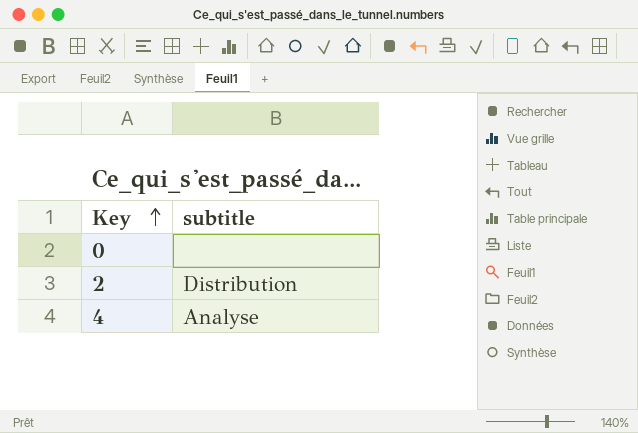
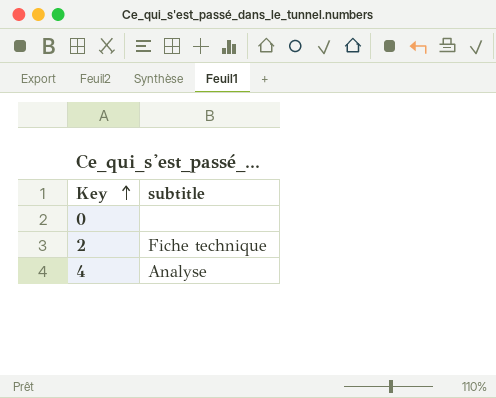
2 | subtitle: Distribution -> Fiche technique

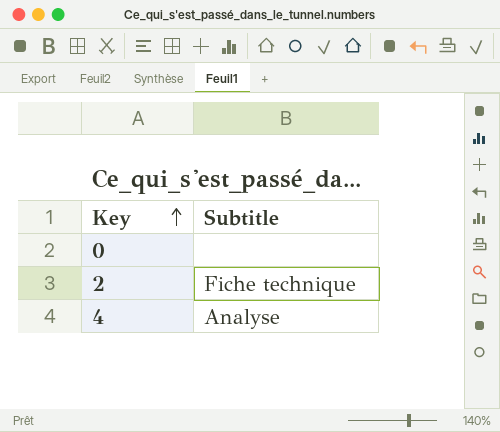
column name: subtitle -> Subtitle

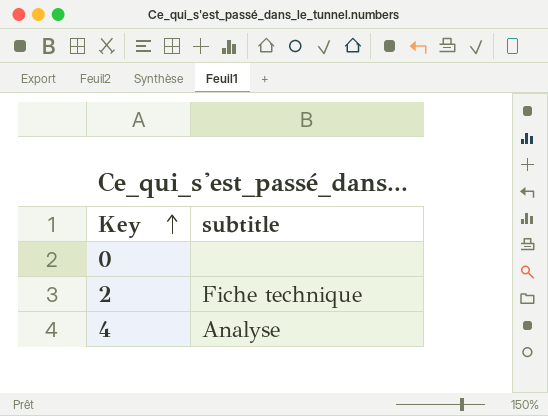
column name: Subtitle -> subtitle

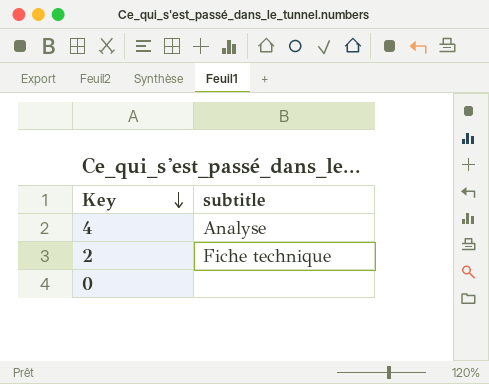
row order: Key ascending -> Key descending

